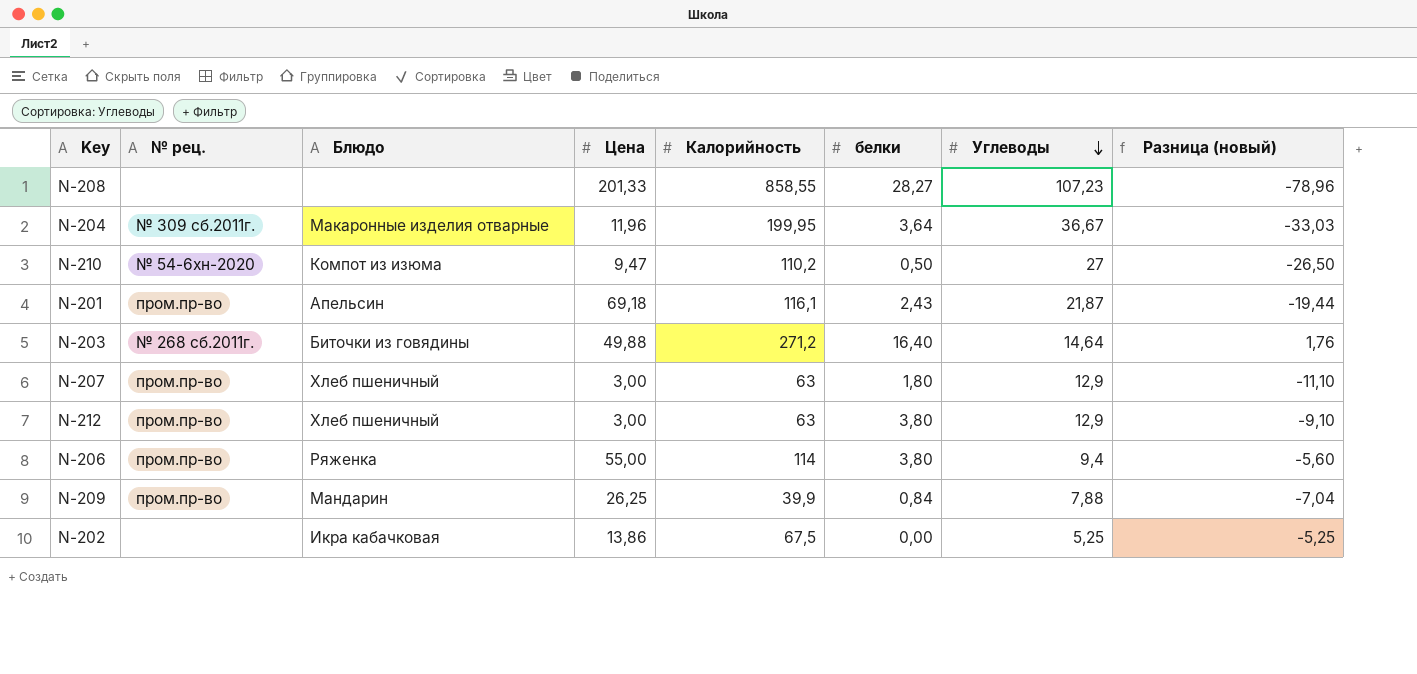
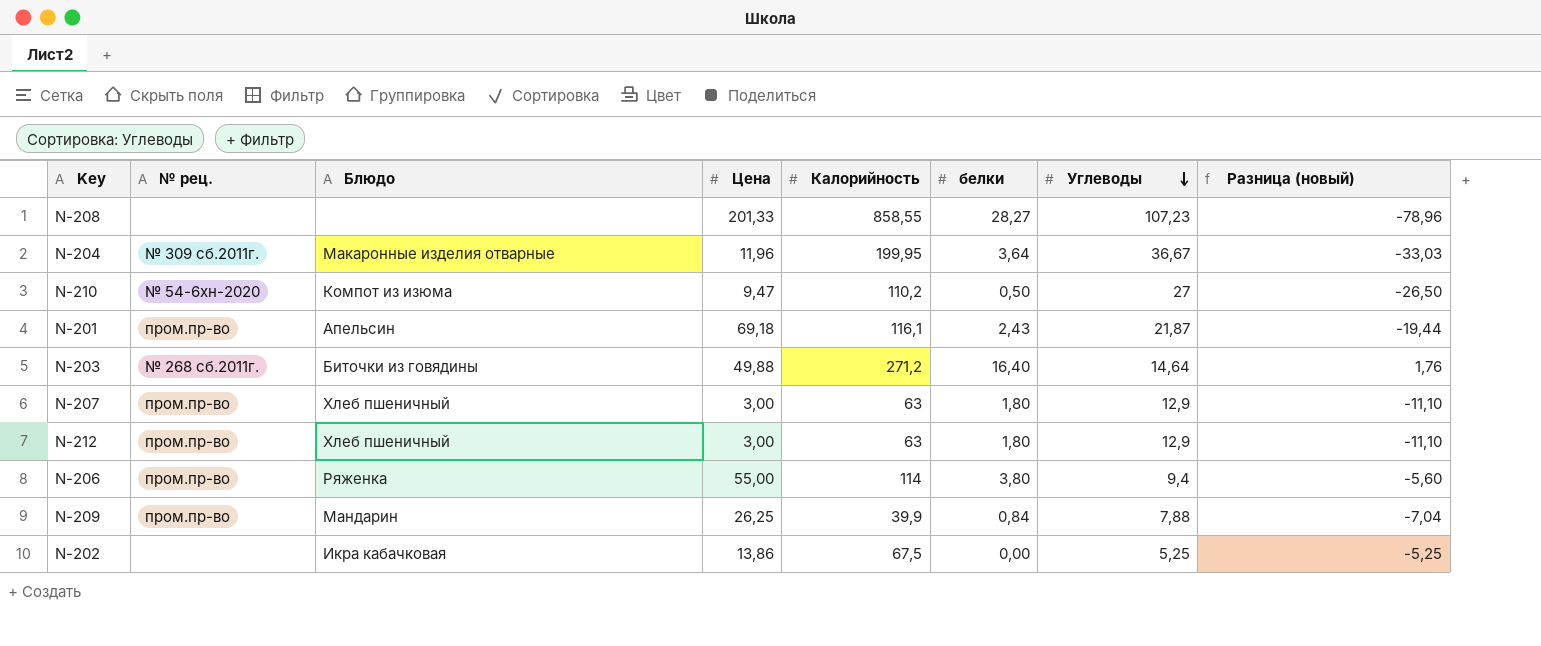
N-212 | белки: 3,80 -> 1,80
N-212 | Разница (новый): -9,10 -> -11,10

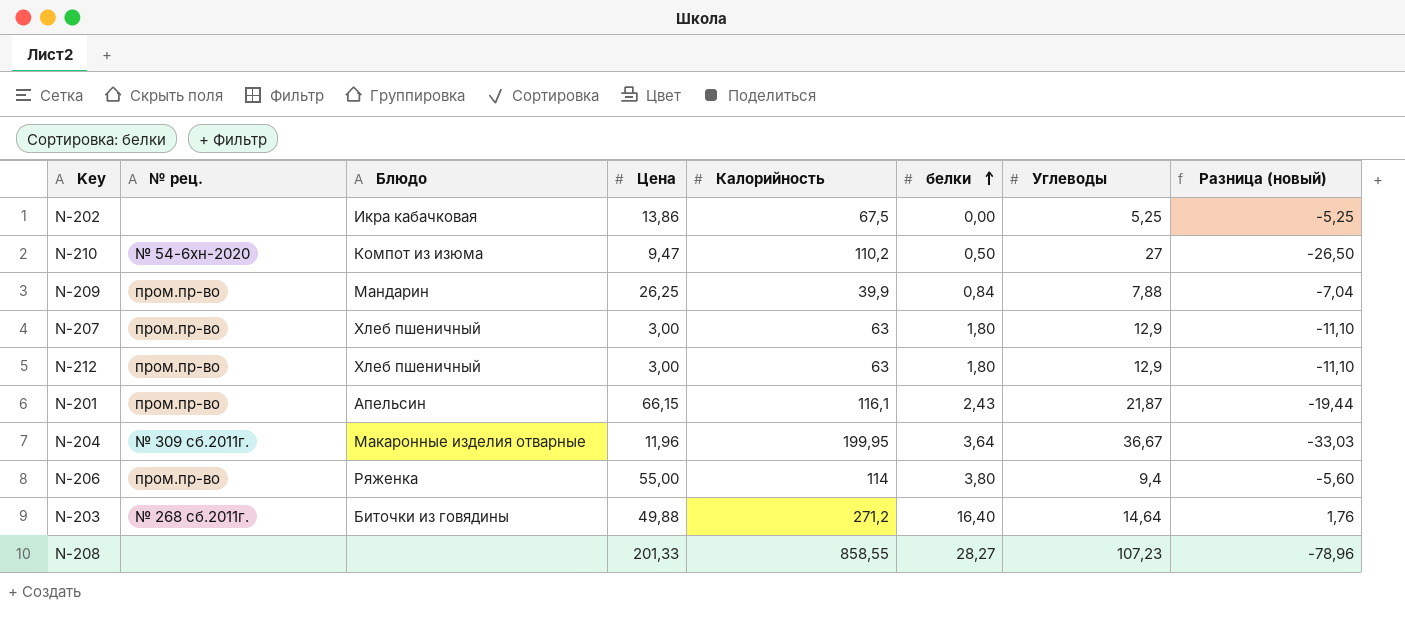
row order: Углеводы descending -> белки ascending
N-201 | Цена: 69,18 -> 66,15

